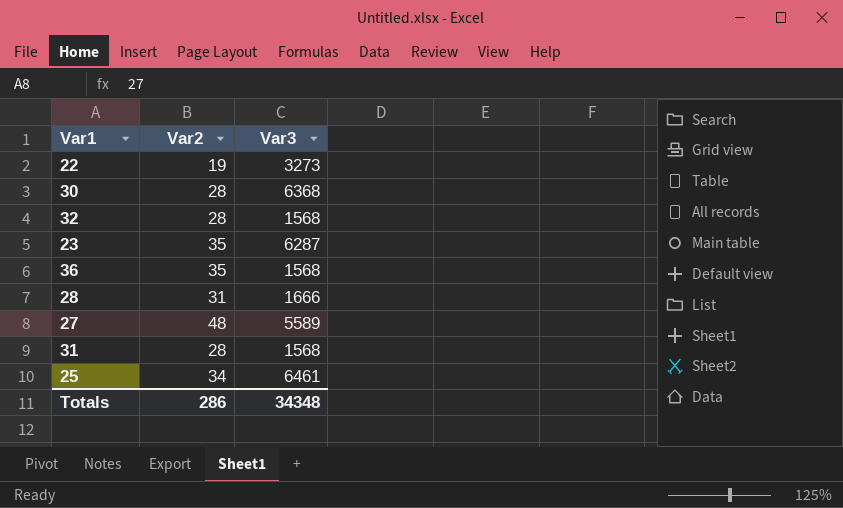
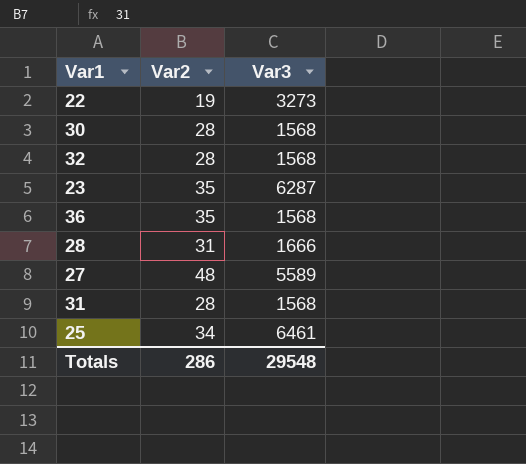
30 | Var3: 6368 -> 1568
Totals | Var3: 34348 -> 29548

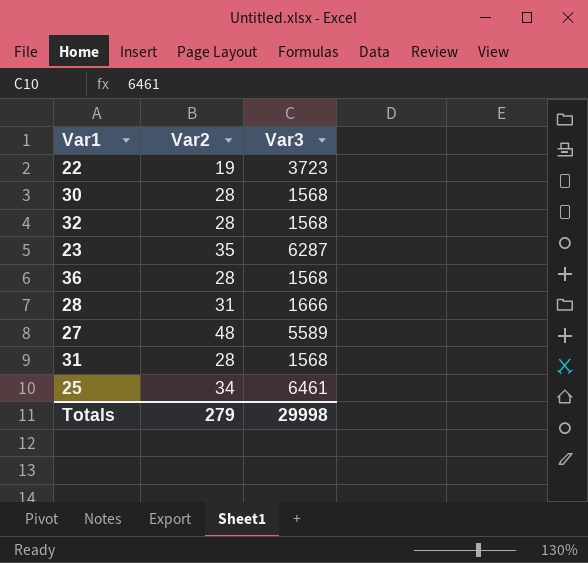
22 | Var3: 3273 -> 3723
36 | Var2: 35 -> 28
Totals | Var2: 286 -> 279
Totals | Var3: 29548 -> 29998

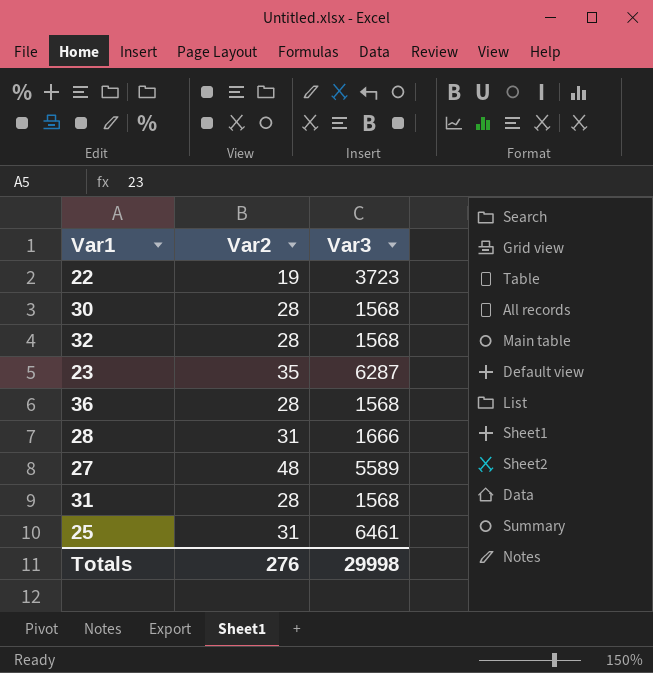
25 | Var2: 34 -> 31
Totals | Var2: 279 -> 276

